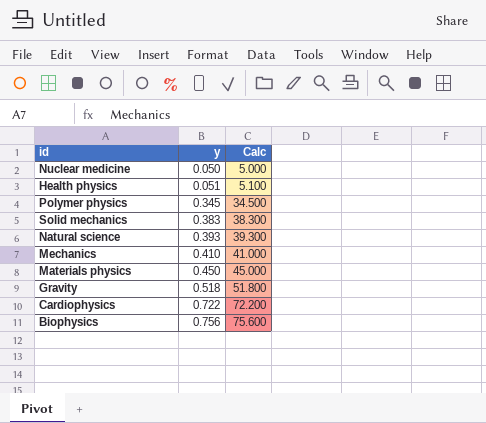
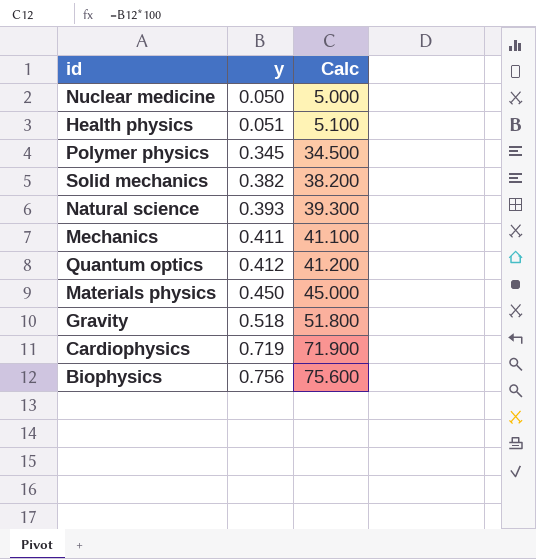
Solid mechanics | y: 0.383 -> 0.382
Solid mechanics | Calc: 38.300 -> 38.200
Mechanics | y: 0.410 -> 0.411
Mechanics | Calc: 41.000 -> 41.100
row Quantum optics: none -> 0.412 | 41.200
Cardiophysics | y: 0.722 -> 0.719
Cardiophysics | Calc: 72.200 -> 71.900

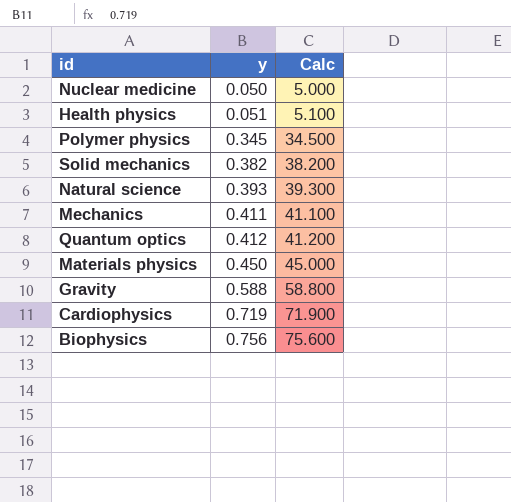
Gravity | y: 0.518 -> 0.588
Gravity | Calc: 51.800 -> 58.800

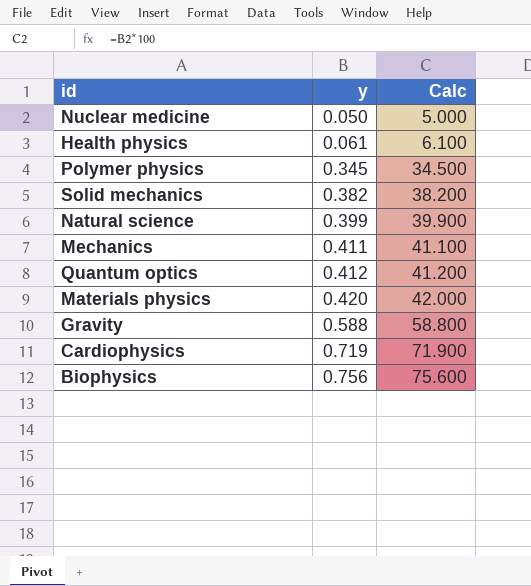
Health physics | y: 0.051 -> 0.061
Health physics | Calc: 5.100 -> 6.100
Natural science | y: 0.393 -> 0.399
Natural science | Calc: 39.300 -> 39.900
Materials physics | y: 0.450 -> 0.420
Materials physics | Calc: 45.000 -> 42.000

